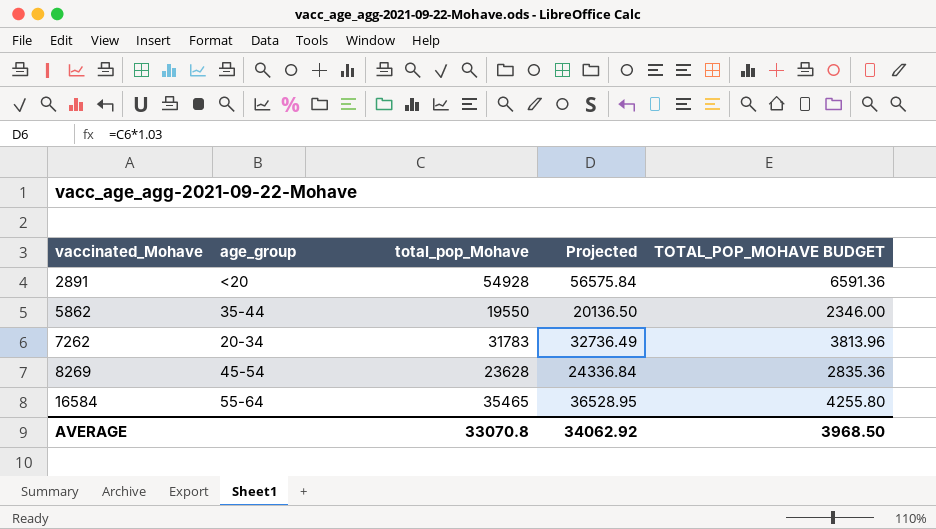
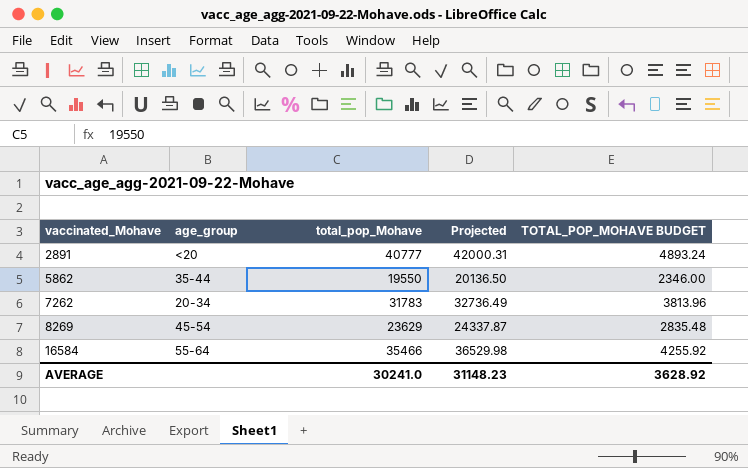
2891 | total_pop_Mohave: 54928 -> 40777
2891 | Projected: 56575.84 -> 42000.31
2891 | TOTAL_POP_MOHAVE BUDGET: 6591.36 -> 4893.24
8269 | total_pop_Mohave: 23628 -> 23629
8269 | Projected: 24336.84 -> 24337.87
8269 | TOTAL_POP_MOHAVE BUDGET: 2835.36 -> 2835.48
16584 | total_pop_Mohave: 35465 -> 35466
16584 | Projected: 36528.95 -> 36529.98
16584 | TOTAL_POP_MOHAVE BUDGET: 4255.80 -> 4255.92
AVERAGE | total_pop_Mohave: 33070.8 -> 30241.0
AVERAGE | Projected: 34062.92 -> 31148.23
AVERAGE | TOTAL_POP_MOHAVE BUDGET: 3968.50 -> 3628.92

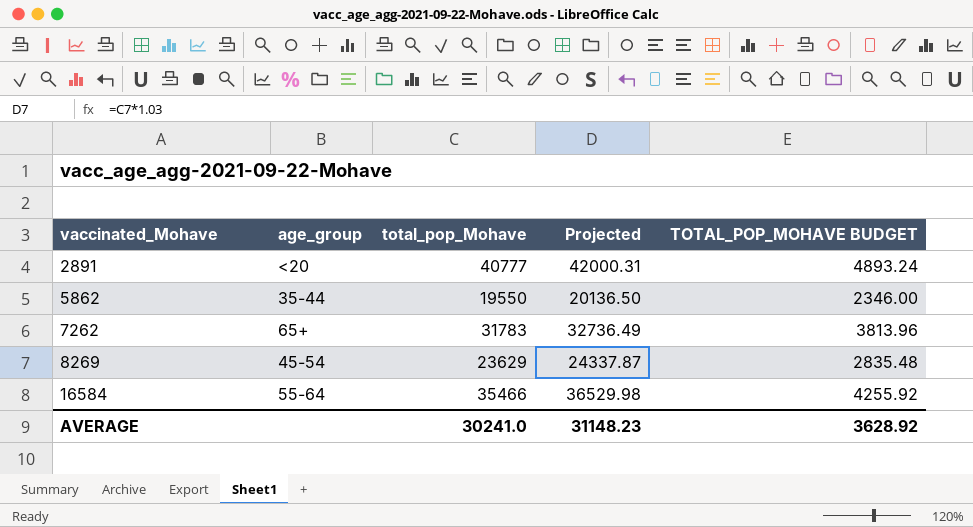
7262 | age_group: 20-34 -> 65+

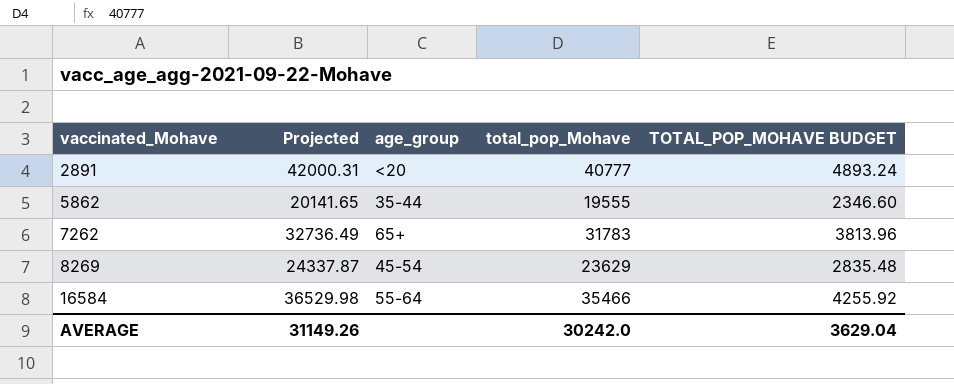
column Projected | position: 4 -> 2
5862 | Projected: 20136.50 -> 20141.65
5862 | total_pop_Mohave: 19550 -> 19555
5862 | TOTAL_POP_MOHAVE BUDGET: 2346.00 -> 2346.60
AVERAGE | Projected: 31148.23 -> 31149.26
AVERAGE | total_pop_Mohave: 30241.0 -> 30242.0
AVERAGE | TOTAL_POP_MOHAVE BUDGET: 3628.92 -> 3629.04

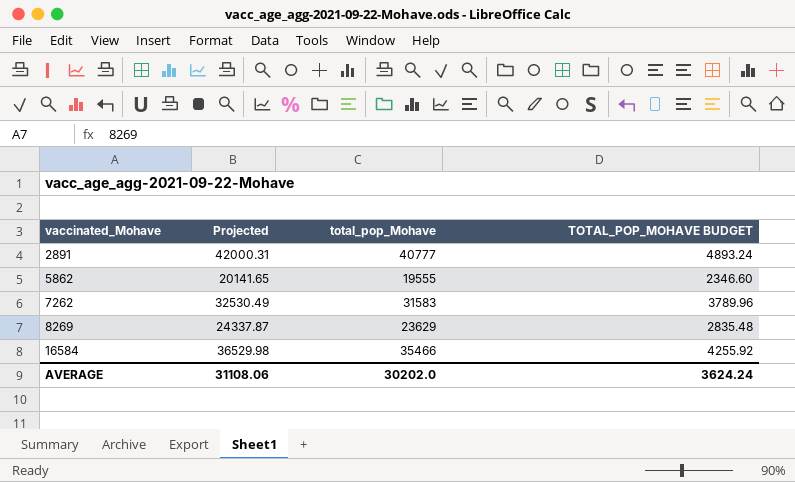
column age_group | position: 3 -> none
7262 | Projected: 32736.49 -> 32530.49
7262 | total_pop_Mohave: 31783 -> 31583
7262 | TOTAL_POP_MOHAVE BUDGET: 3813.96 -> 3789.96
AVERAGE | Projected: 31149.26 -> 31108.06
AVERAGE | total_pop_Mohave: 30242.0 -> 30202.0
AVERAGE | TOTAL_POP_MOHAVE BUDGET: 3629.04 -> 3624.24

